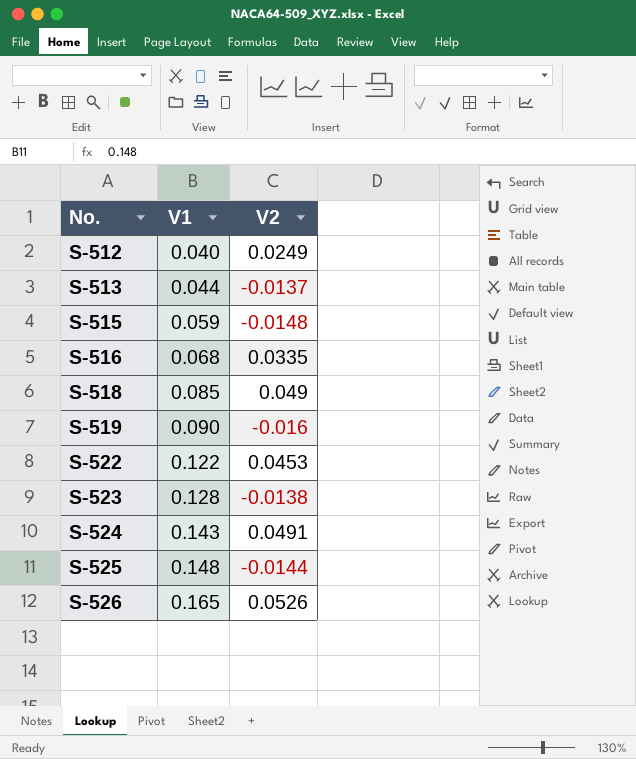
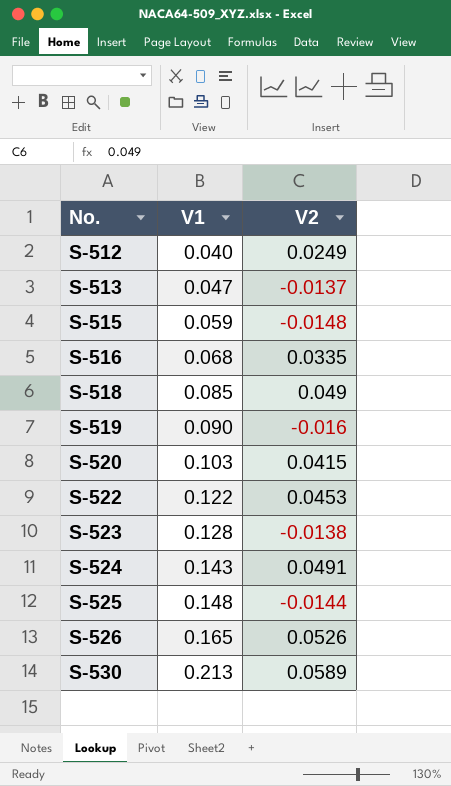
S-513 | V1: 0.044 -> 0.047
row S-520: none -> 0.103 | 0.0415
row S-530: none -> 0.213 | 0.0589

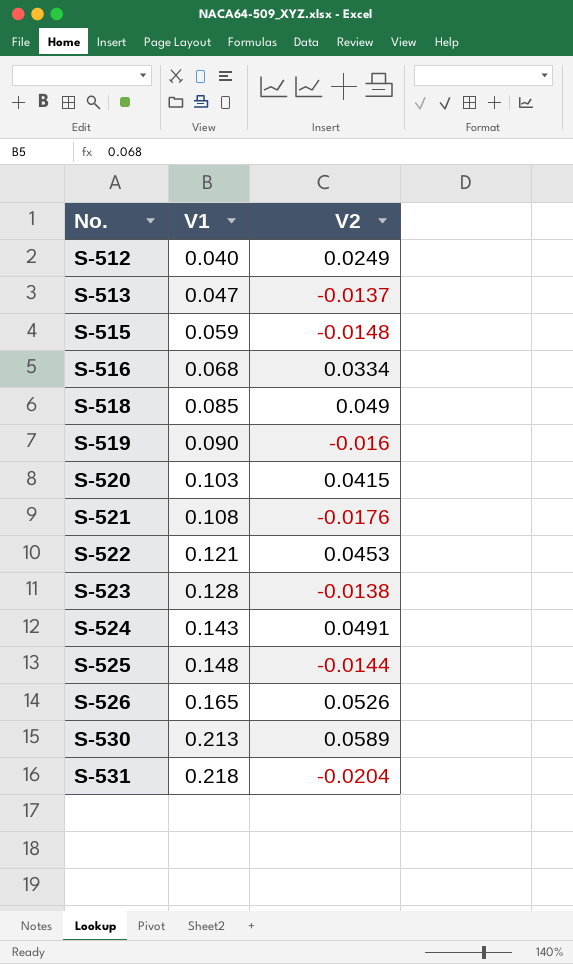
S-516 | V2: 0.0335 -> 0.0334
row S-521: none -> 0.108 | -0.0176
S-522 | V1: 0.122 -> 0.121
row S-531: none -> 0.218 | -0.0204

